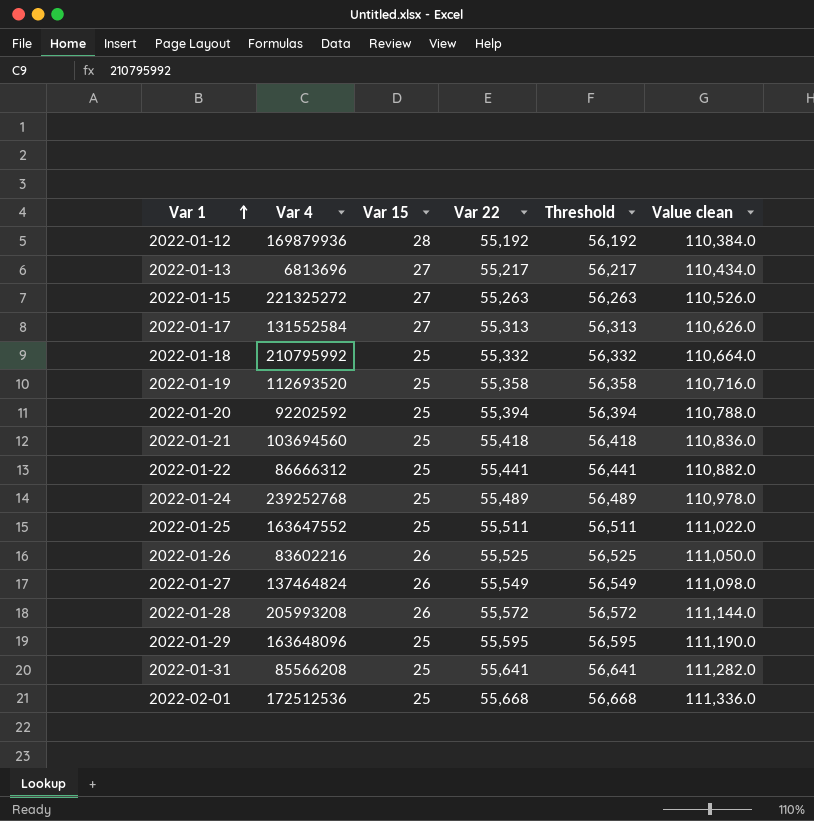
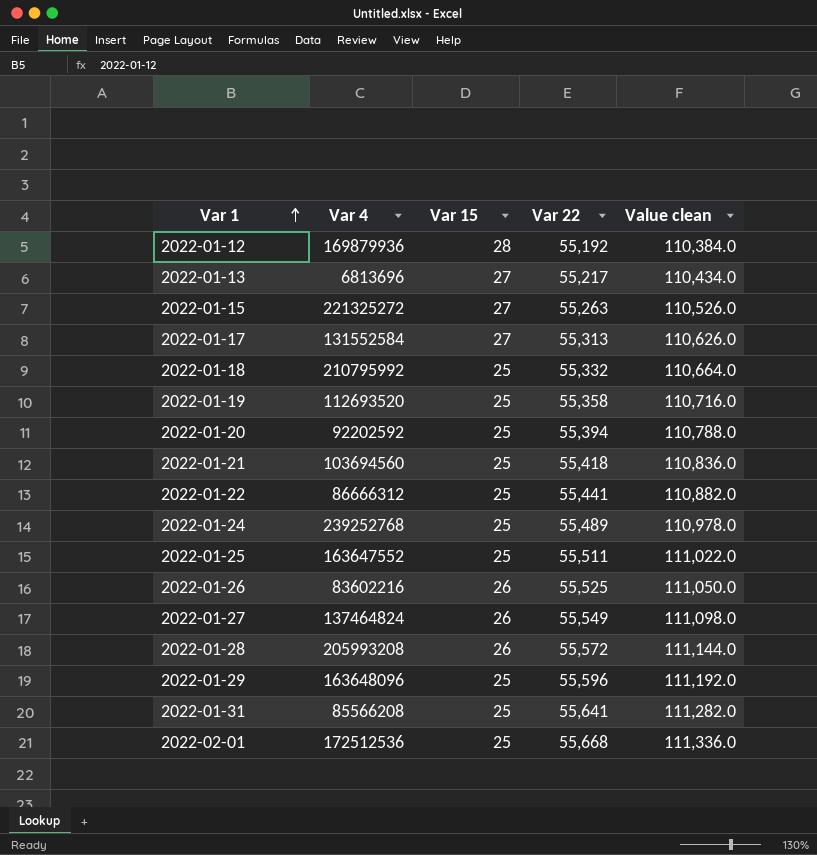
column Threshold | formula: [Var 22] + 1000 -> none
2022-01-29 | Var 22: 55,595 -> 55,596
2022-01-29 | Value clean: 111,190.0 -> 111,192.0

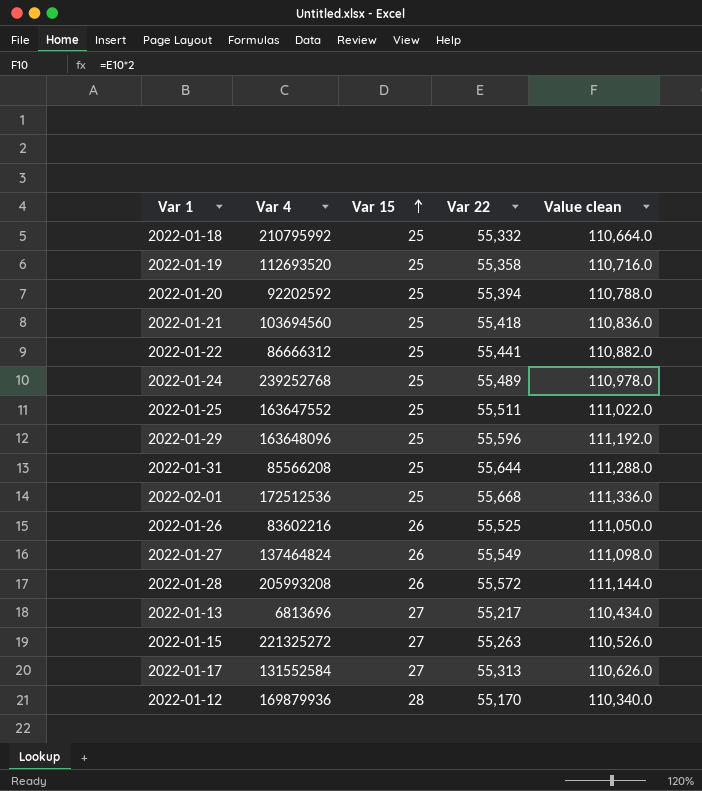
row order: Var 1 ascending -> Var 15 ascending
2022-01-31 | Var 22: 55,641 -> 55,644
2022-01-31 | Value clean: 111,282.0 -> 111,288.0
2022-01-12 | Var 22: 55,192 -> 55,170
2022-01-12 | Value clean: 110,384.0 -> 110,340.0

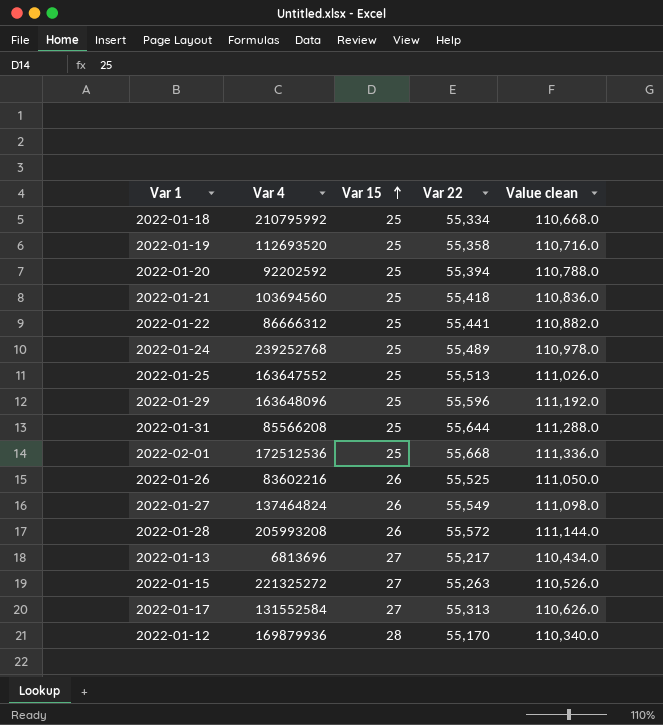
2022-01-18 | Var 22: 55,332 -> 55,334
2022-01-18 | Value clean: 110,664.0 -> 110,668.0
2022-01-25 | Var 22: 55,511 -> 55,513
2022-01-25 | Value clean: 111,022.0 -> 111,026.0

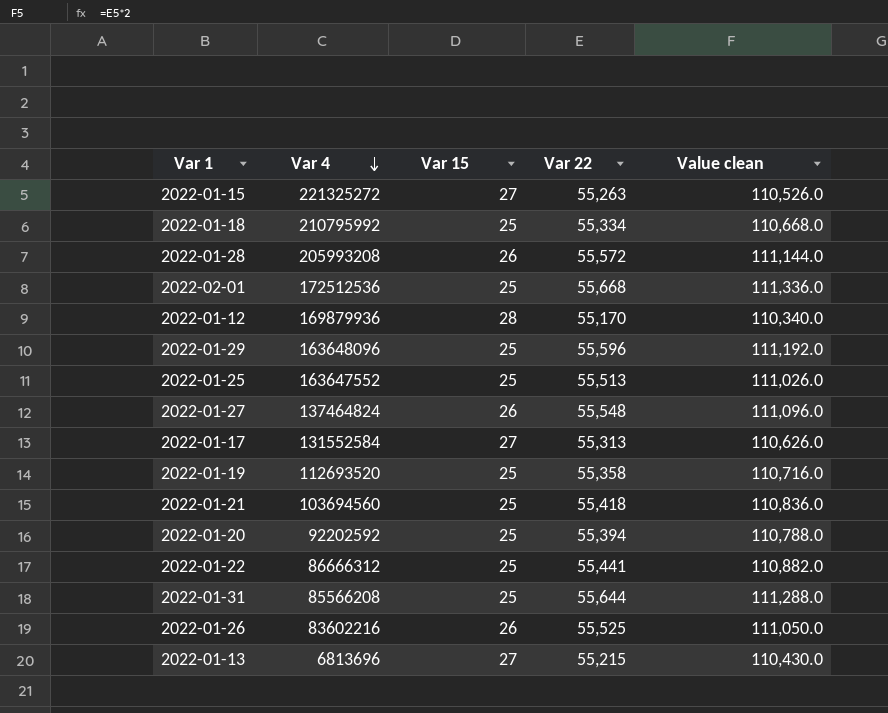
row order: Var 15 ascending -> Var 4 descending
row 2022-01-24: 239252768 | 25 | 55,489 | 110,978.0 -> none
2022-01-27 | Var 22: 55,549 -> 55,548
2022-01-27 | Value clean: 111,098.0 -> 111,096.0
2022-01-13 | Var 22: 55,217 -> 55,215
2022-01-13 | Value clean: 110,434.0 -> 110,430.0

